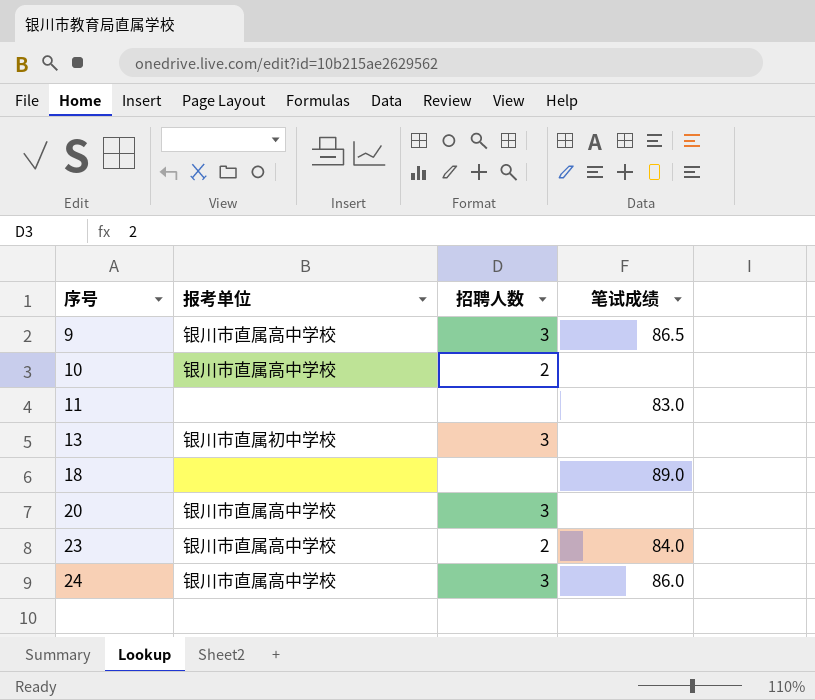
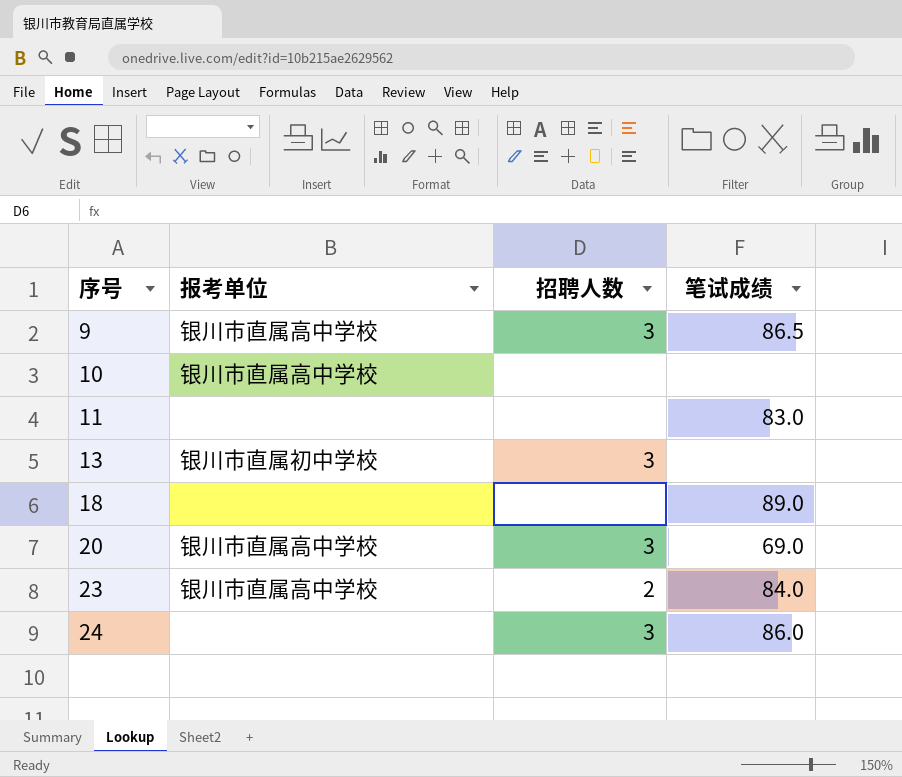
10 | 招聘人数: 2 -> none
20 | 笔试成绩: none -> 69.0
24 | 报考单位: 银川市直属高中学校 -> none

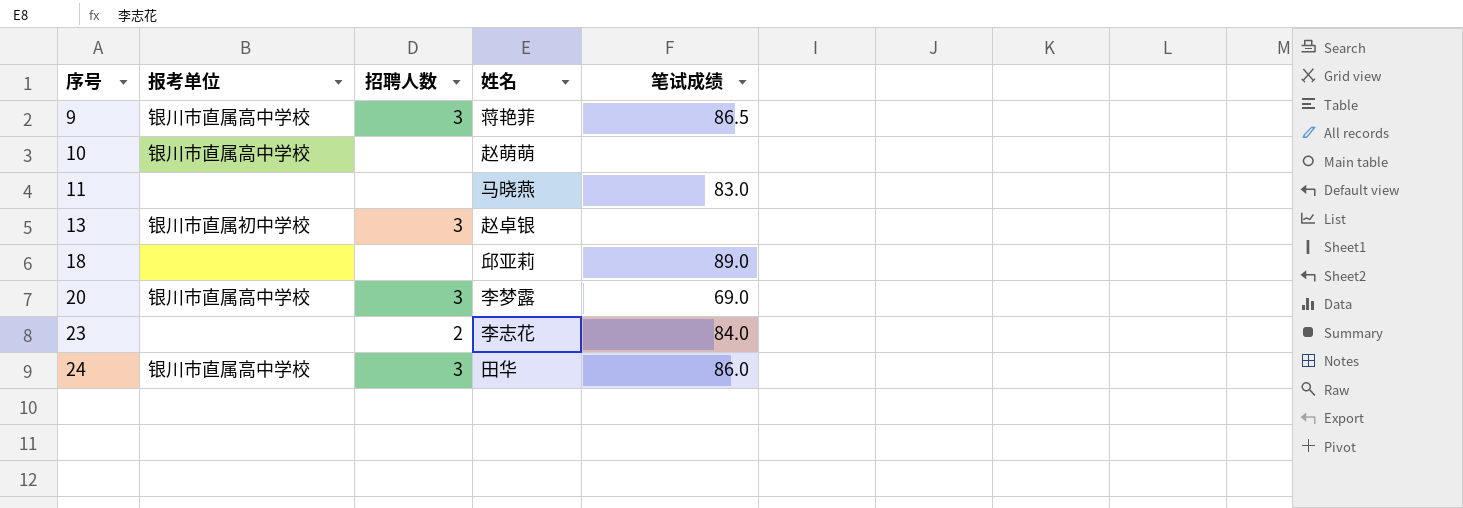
column 姓名 | position: none -> 4
23 | 报考单位: 银川市直属高中学校 -> none
24 | 报考单位: none -> 银川市直属高中学校

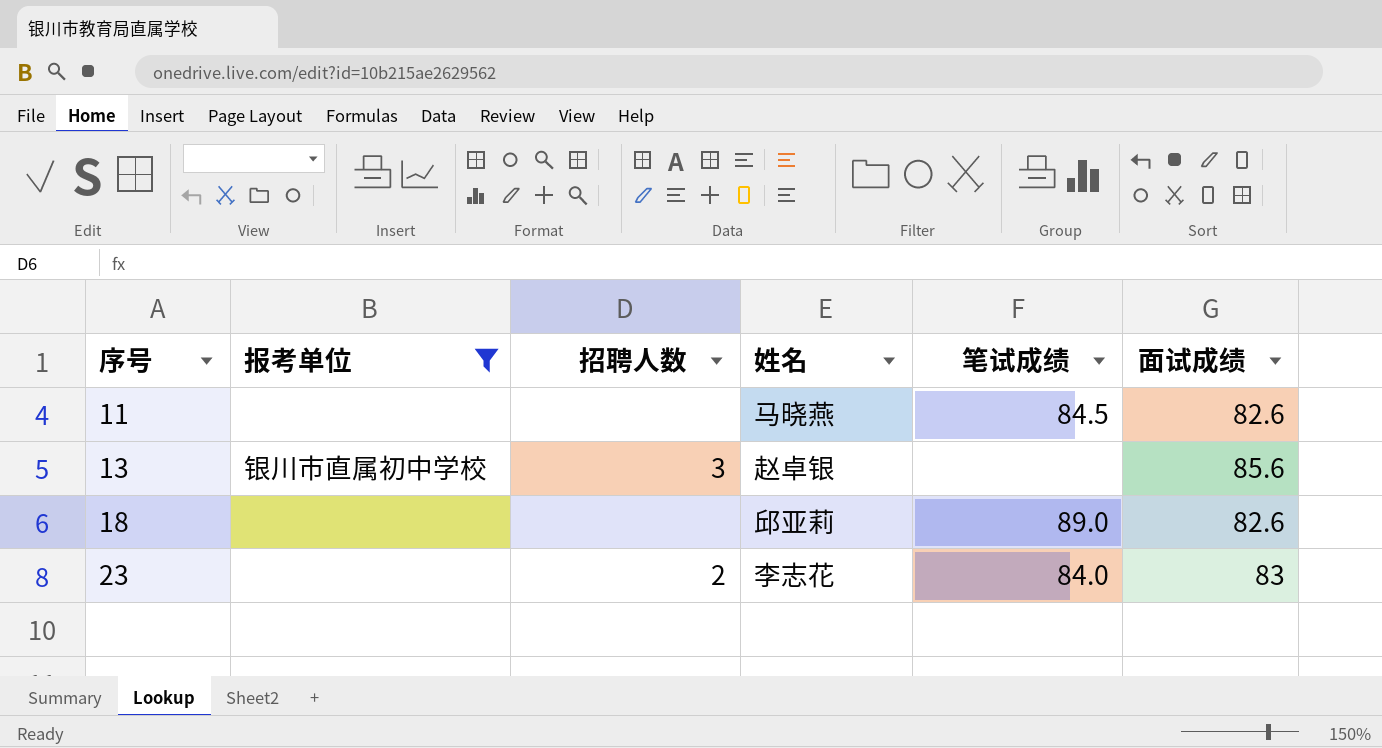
filter: none -> 报考单位 != 银川市直属高中学校
column 面试成绩 | position: none -> 6
11 | 笔试成绩: 83.0 -> 84.5

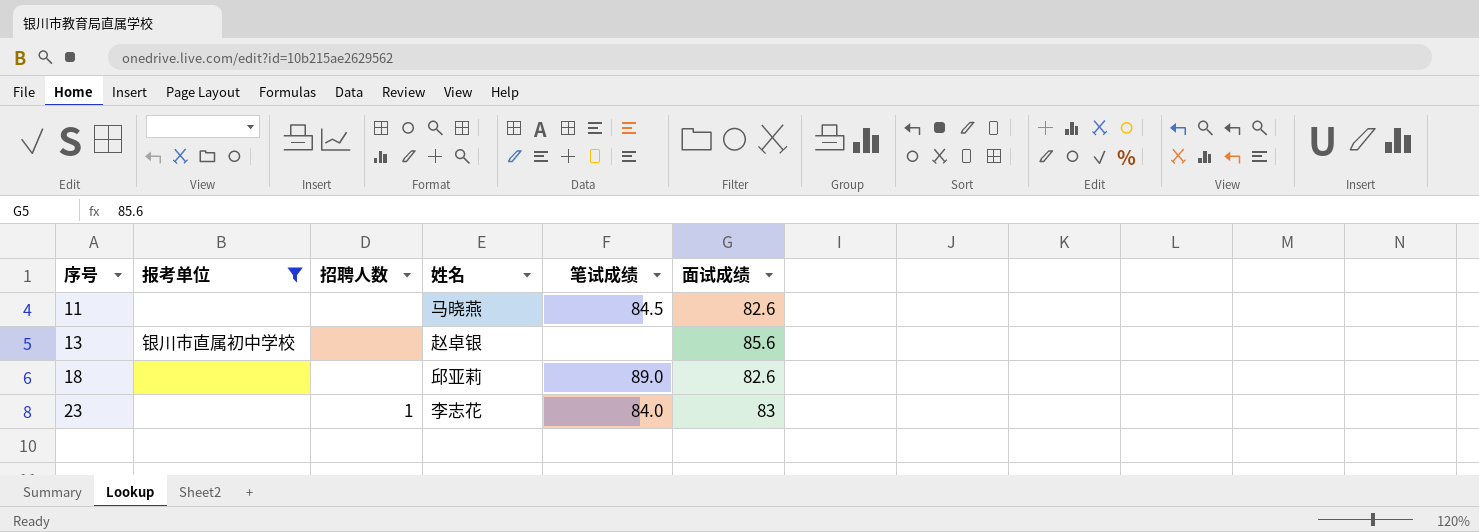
13 | 招聘人数: 3 -> none
23 | 招聘人数: 2 -> 1

